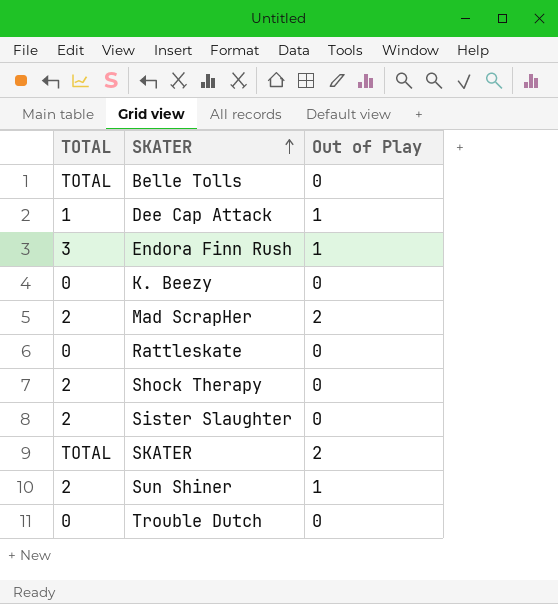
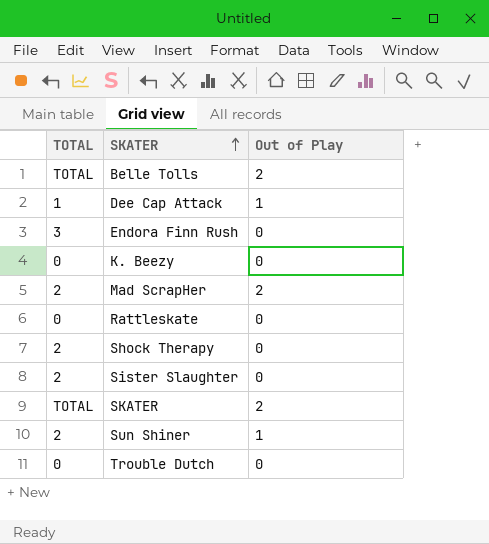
Belle Tolls | Out of Play: 0 -> 2
Endora Finn Rush | Out of Play: 1 -> 0

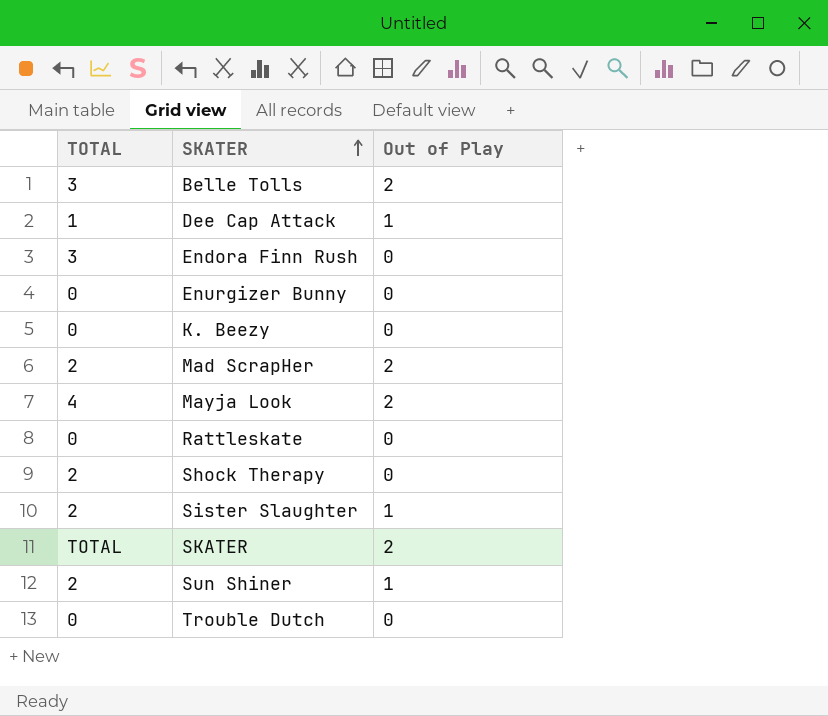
Belle Tolls | TOTAL: TOTAL -> 3
row Enurgizer Bunny: none -> 0 | 0
row Mayja Look: none -> 4 | 2
Sister Slaughter | Out of Play: 0 -> 1

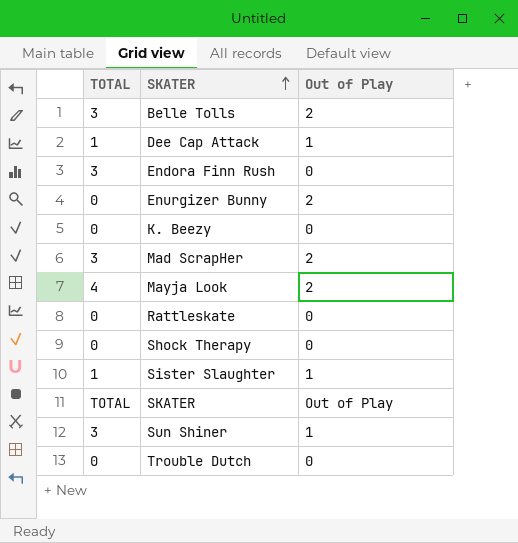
Enurgizer Bunny | Out of Play: 0 -> 2
Mad ScrapHer | TOTAL: 2 -> 3
Shock Therapy | TOTAL: 2 -> 0
Sister Slaughter | TOTAL: 2 -> 1
SKATER | Out of Play: 2 -> Out of Play
Sun Shiner | TOTAL: 2 -> 3

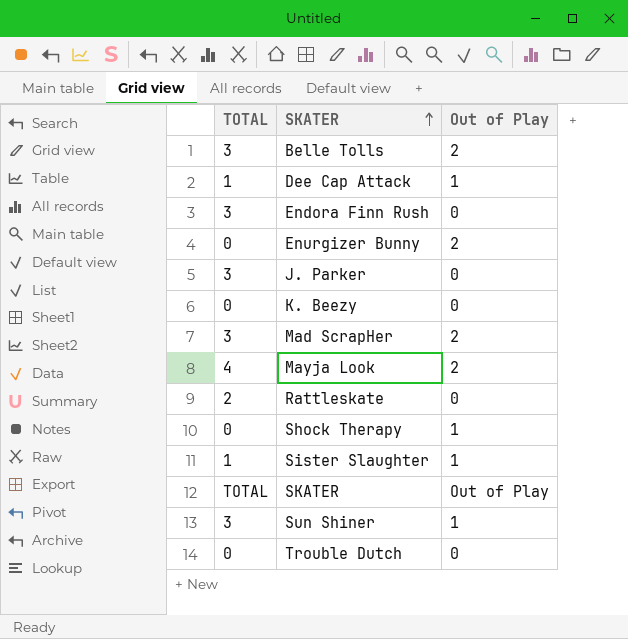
row J. Parker: none -> 3 | 0
Rattleskate | TOTAL: 0 -> 2
Shock Therapy | Out of Play: 0 -> 1

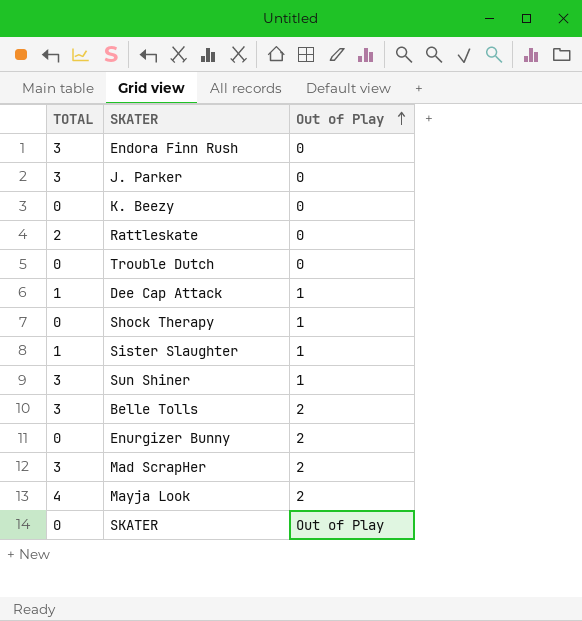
row order: SKATER ascending -> Out of Play ascending
SKATER | TOTAL: TOTAL -> 0

